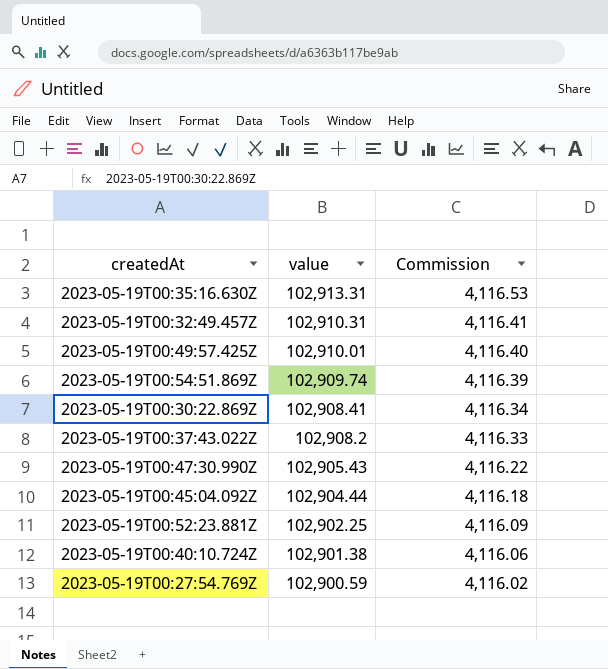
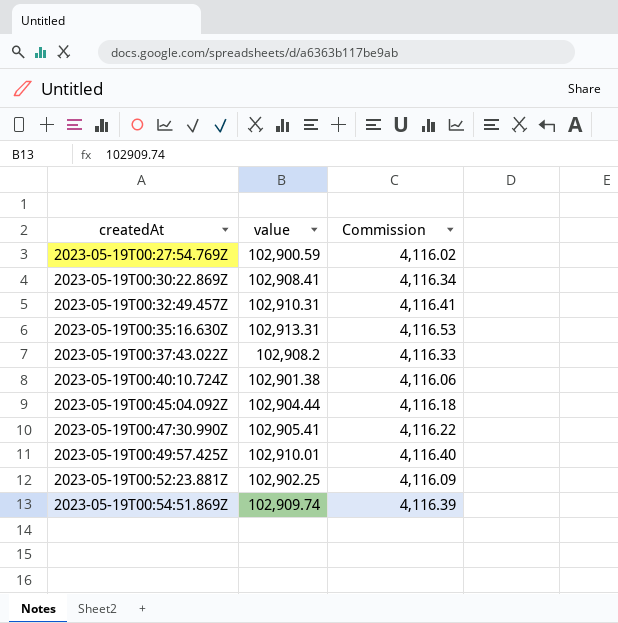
row order: value descending -> createdAt ascending
2023-05-19T00:47:30.990Z | value: 102,905.43 -> 102,905.41

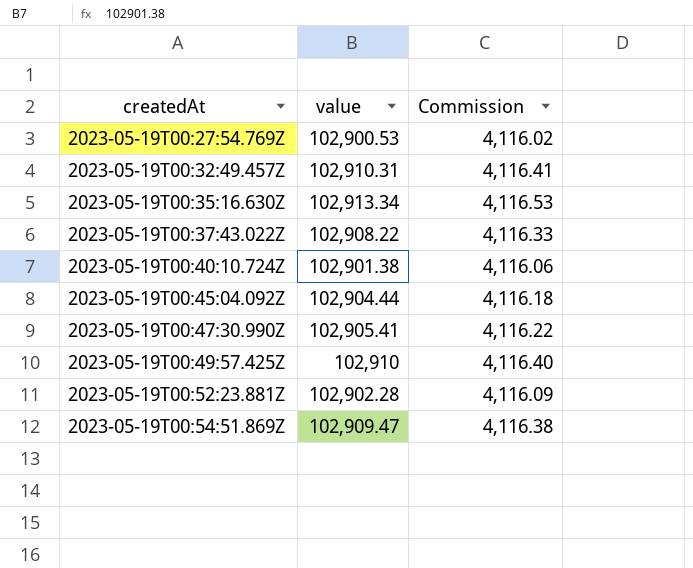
row 2023-05-19T00:30:22.869Z: 102,908.41 | 4,116.34 -> none
2023-05-19T00:27:54.769Z | value: 102,900.59 -> 102,900.53
2023-05-19T00:35:16.630Z | value: 102,913.31 -> 102,913.34
2023-05-19T00:37:43.022Z | value: 102,908.2 -> 102,908.22
2023-05-19T00:49:57.425Z | value: 102,910.01 -> 102,910
2023-05-19T00:52:23.881Z | value: 102,902.25 -> 102,902.28
2023-05-19T00:54:51.869Z | value: 102,909.74 -> 102,909.47
2023-05-19T00:54:51.869Z | Commission: 4,116.39 -> 4,116.38

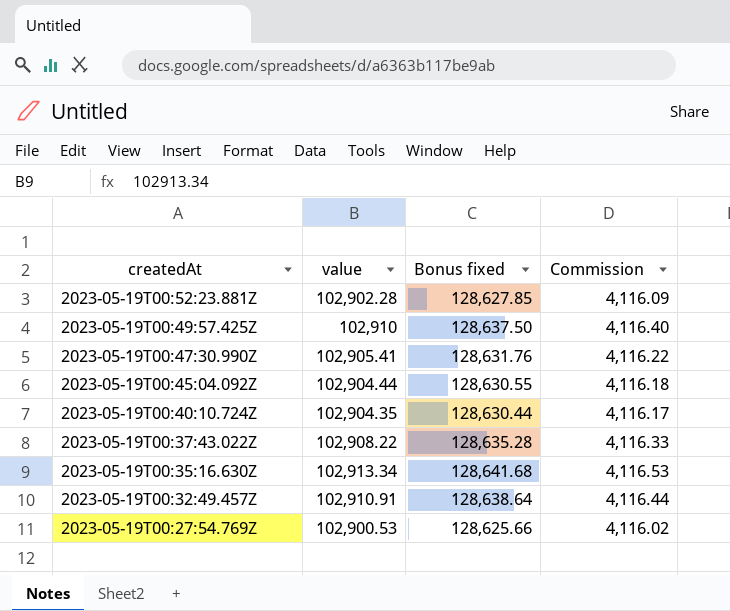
row order: createdAt ascending -> createdAt descending
column Bonus fixed | formula: none -> [value] * 1.25
row 2023-05-19T00:54:51.869Z: 102,909.47 | 4,116.38 -> none
2023-05-19T00:40:10.724Z | value: 102,901.38 -> 102,904.35
2023-05-19T00:40:10.724Z | Commission: 4,116.06 -> 4,116.17
2023-05-19T00:32:49.457Z | value: 102,910.31 -> 102,910.91
2023-05-19T00:32:49.457Z | Commission: 4,116.41 -> 4,116.44

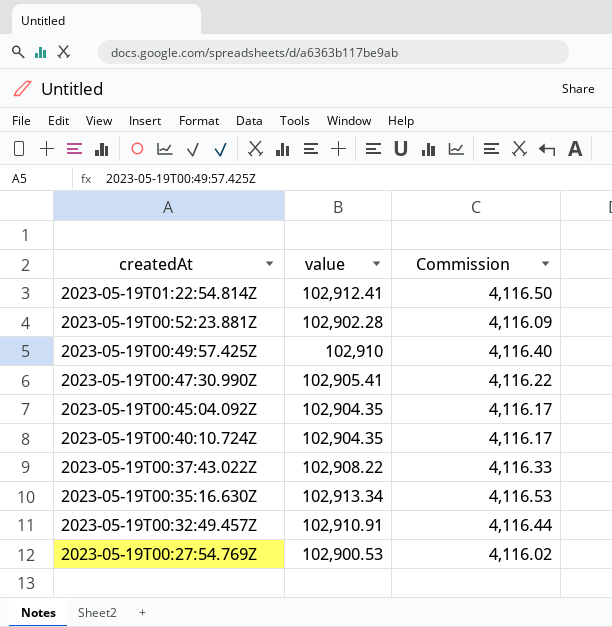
column Bonus fixed | formula: [value] * 1.25 -> none
row 2023-05-19T01:22:54.814Z: none -> 102,912.41 | 4,116.50
2023-05-19T00:45:04.092Z | value: 102,904.44 -> 102,904.35
2023-05-19T00:45:04.092Z | Commission: 4,116.18 -> 4,116.17

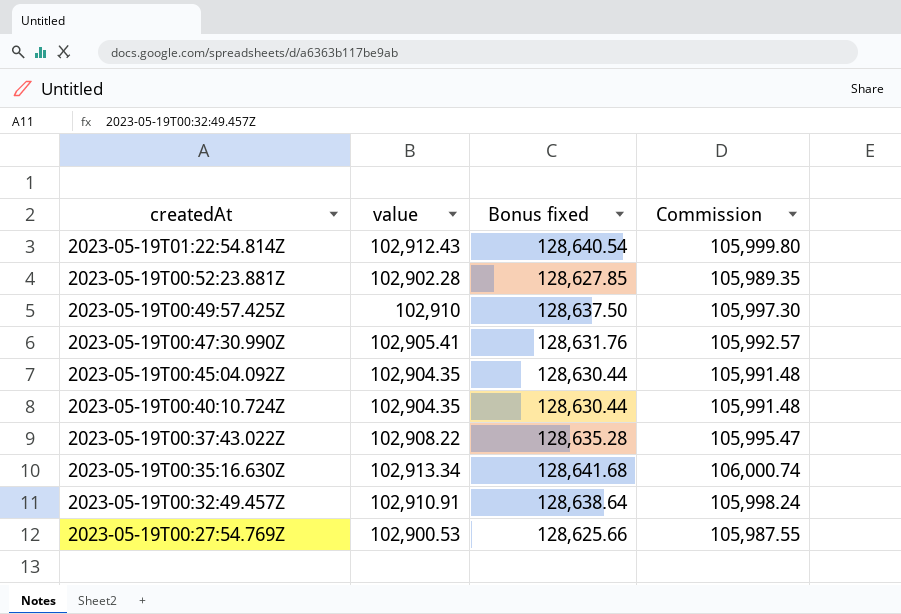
column Bonus fixed | formula: none -> [value] * 1.25
column Commission | formula: [value] * 0.04 -> [value] * 1.03
2023-05-19T01:22:54.814Z | value: 102,912.41 -> 102,912.43

